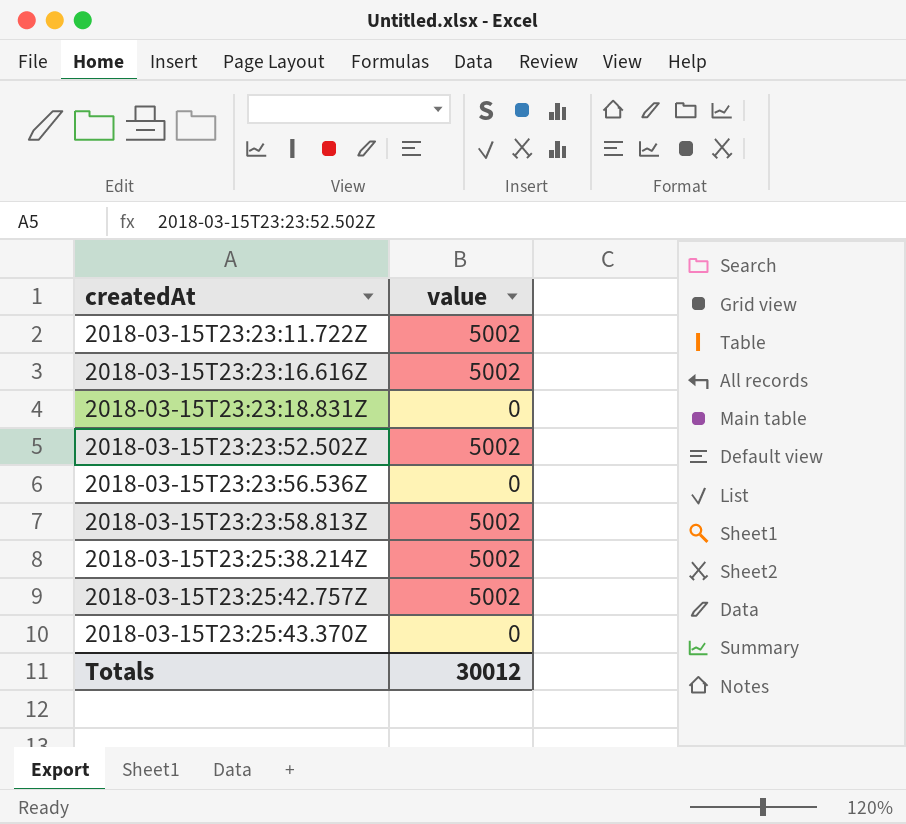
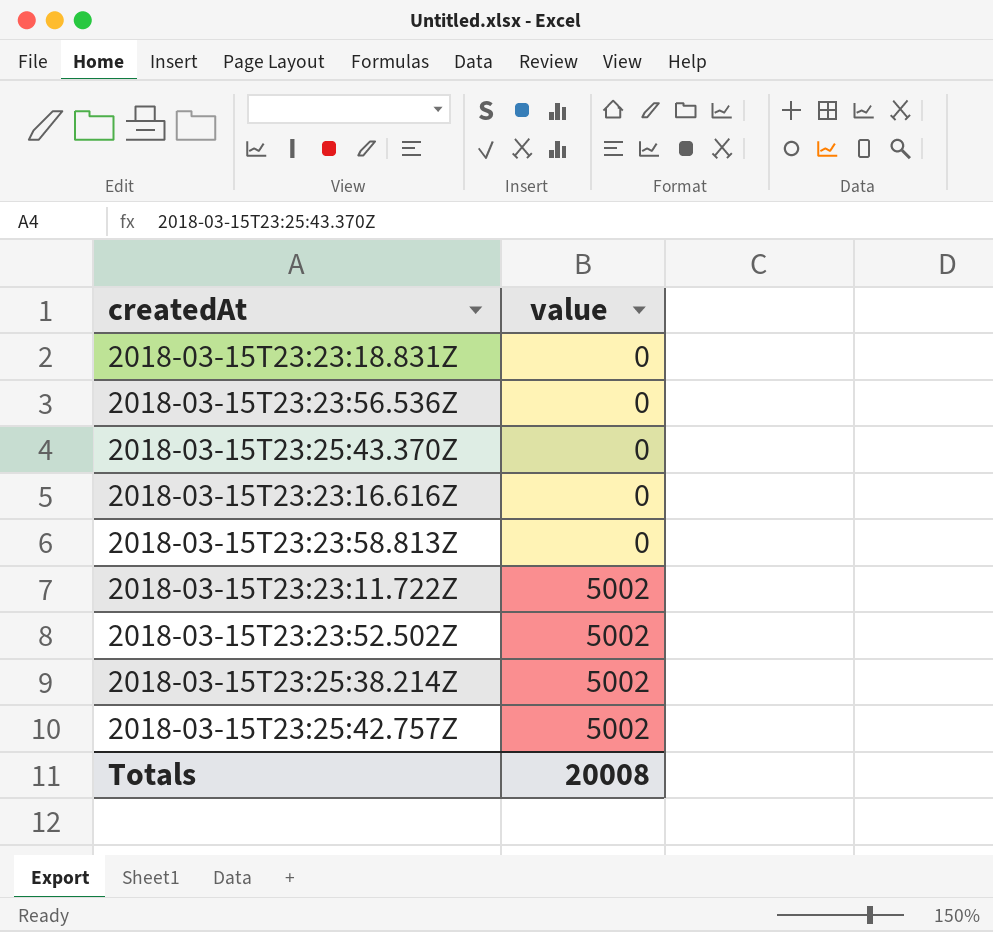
row order: createdAt ascending -> value ascending
2018-03-15T23:23:16.616Z | value: 5002 -> 0
2018-03-15T23:23:58.813Z | value: 5002 -> 0
Totals | value: 30012 -> 20008

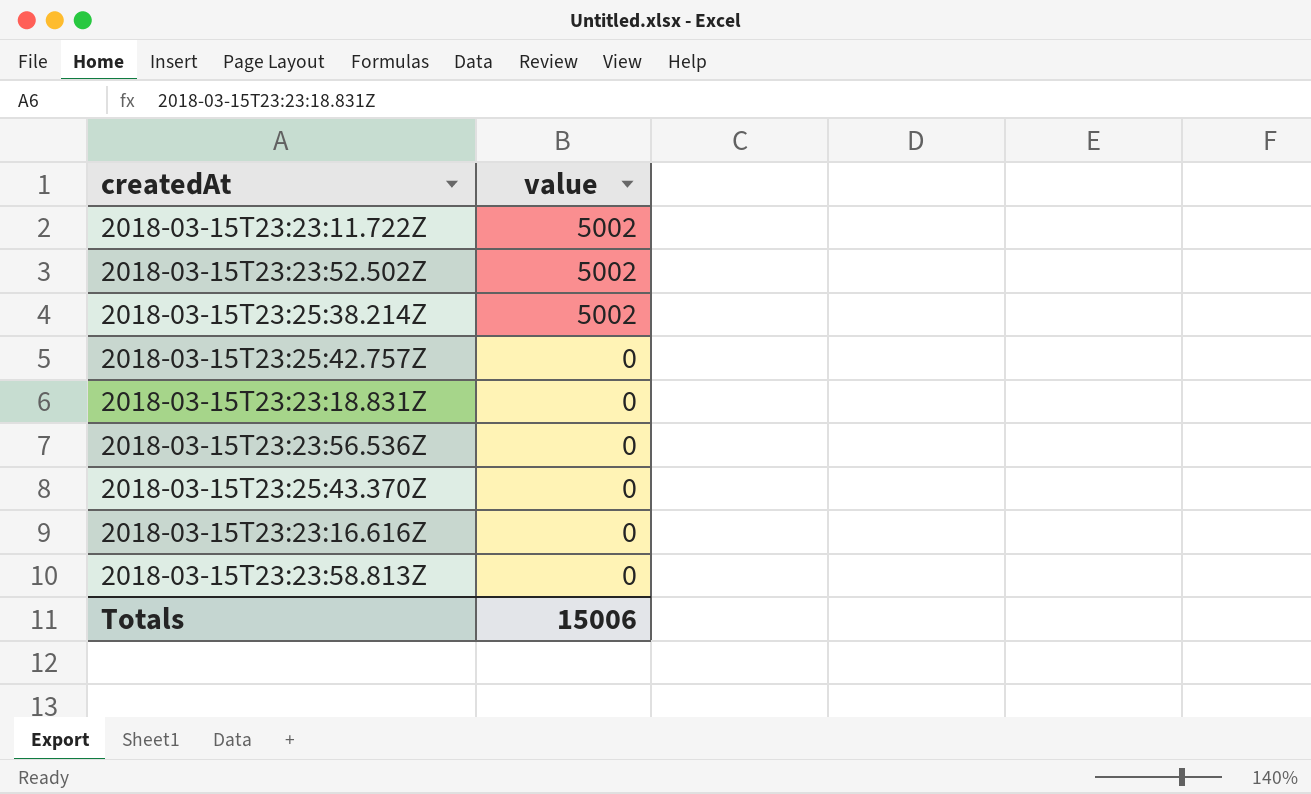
row order: value ascending -> value descending
2018-03-15T23:25:42.757Z | value: 5002 -> 0
Totals | value: 20008 -> 15006

